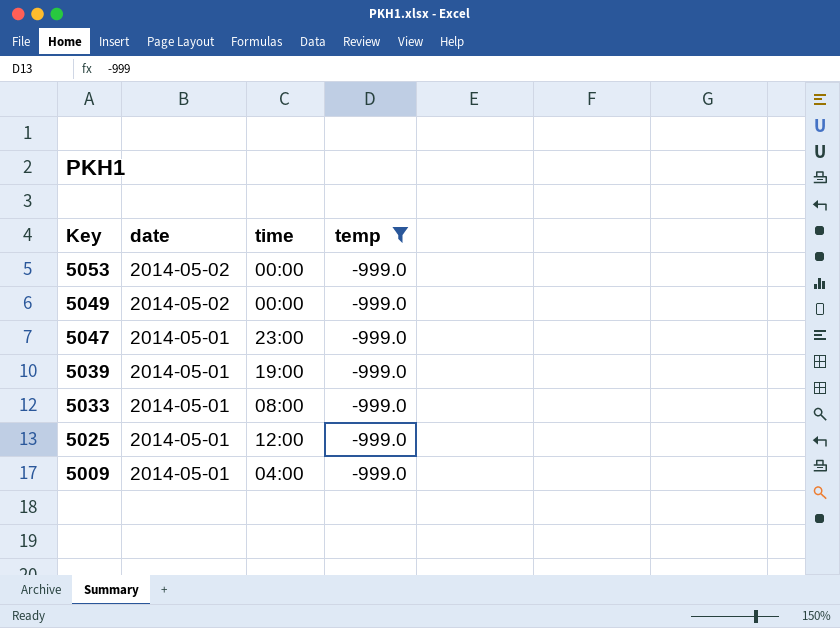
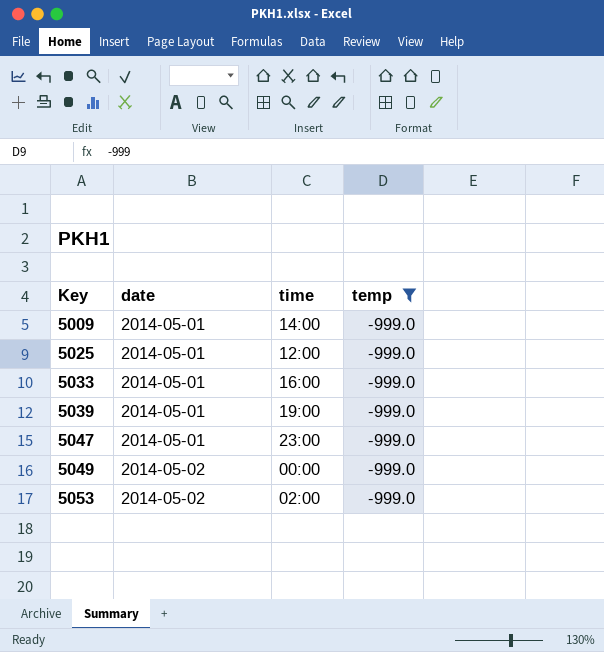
row order: Key descending -> Key ascending
5009 | time: 04:00 -> 14:00
5033 | time: 08:00 -> 16:00
5053 | time: 00:00 -> 02:00

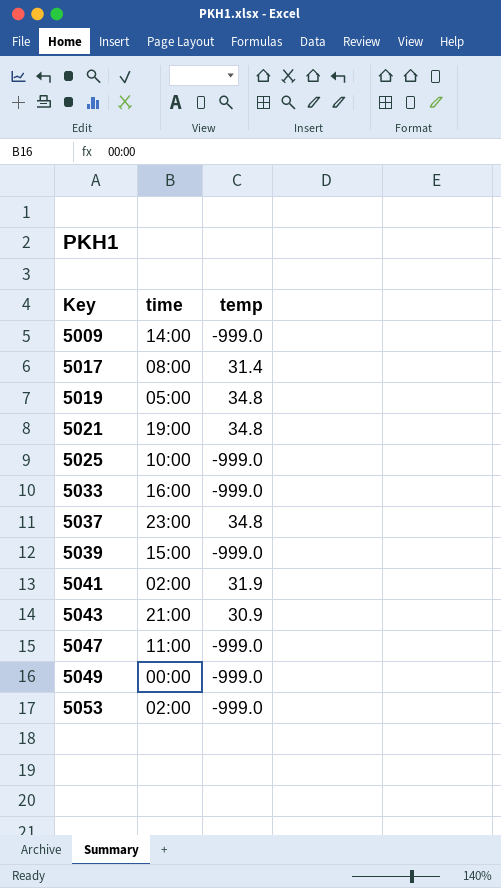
filter: temp = -999.0 -> none
column date | position: 2 -> none
5025 | time: 12:00 -> 10:00
5039 | time: 19:00 -> 15:00
5047 | time: 23:00 -> 11:00

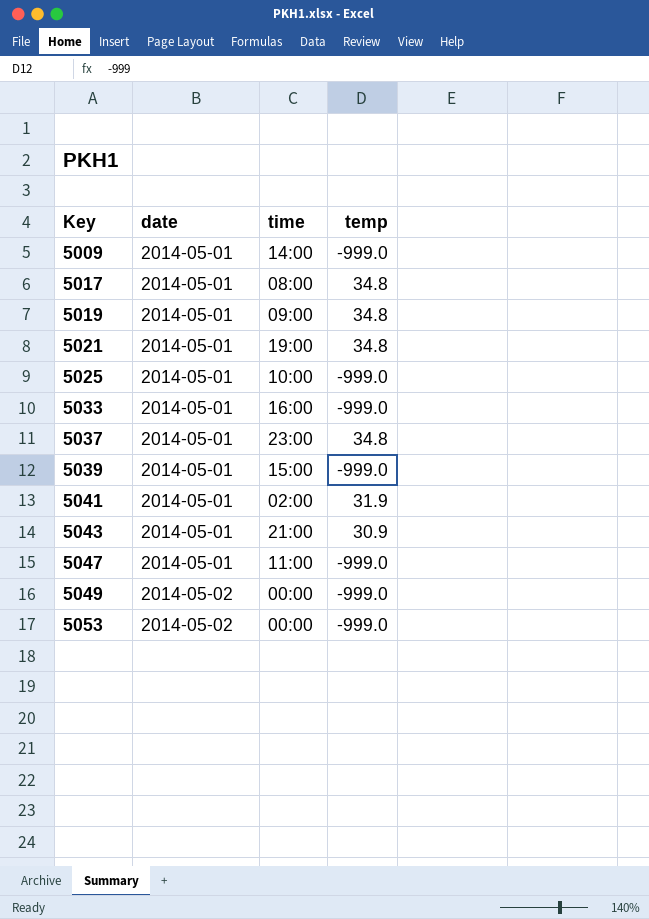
column date | position: none -> 2
5017 | temp: 31.4 -> 34.8
5019 | time: 05:00 -> 09:00
5053 | time: 02:00 -> 00:00

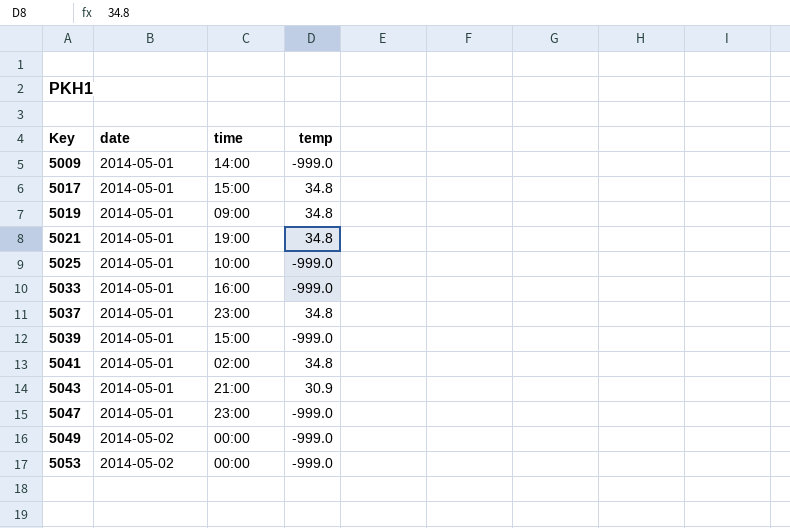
5017 | time: 08:00 -> 15:00
5041 | temp: 31.9 -> 34.8
5047 | time: 11:00 -> 23:00

